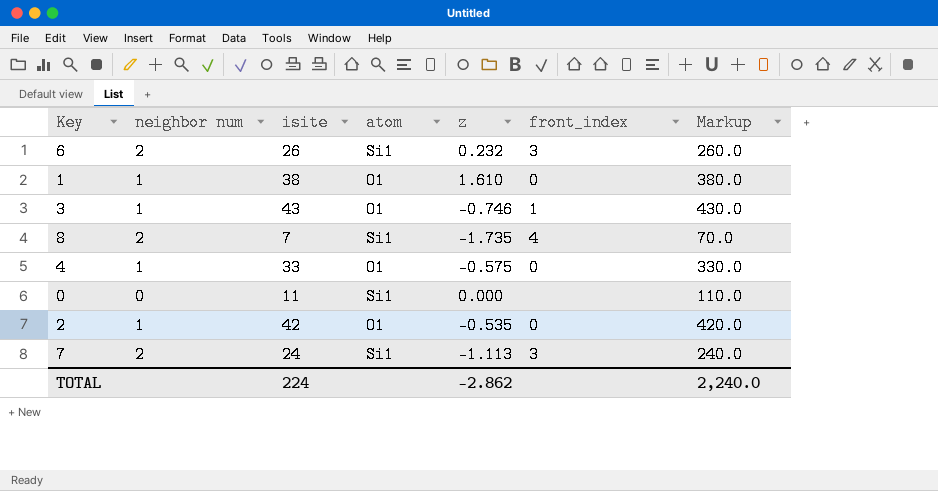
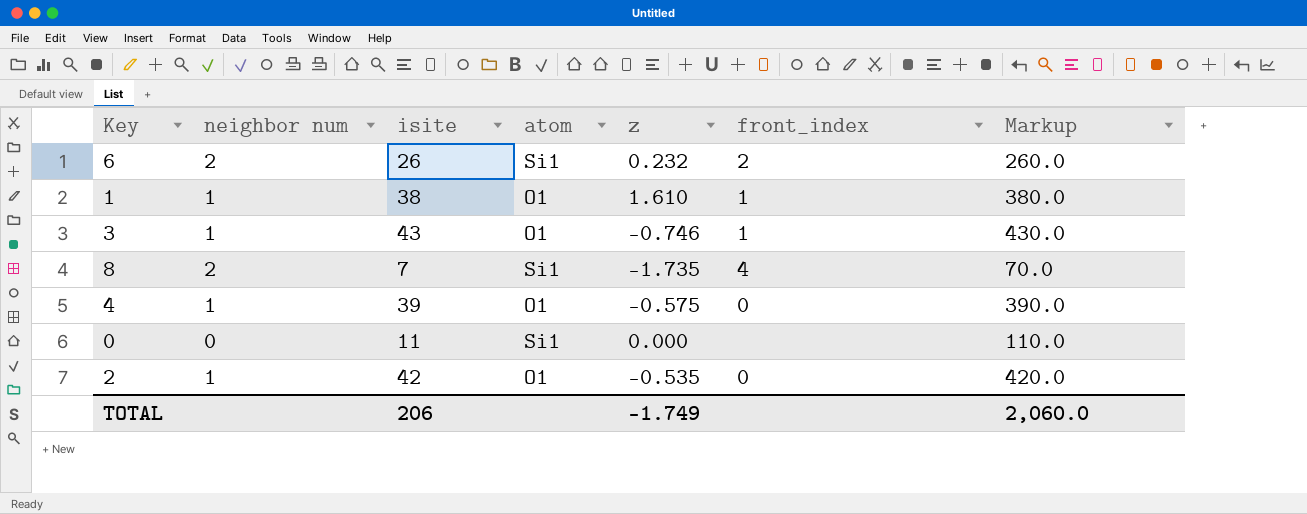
row 7: 2 | 24 | Si1 | -1.113 | 3 | 240.0 -> none
6 | front_index: 3 -> 2
1 | front_index: 0 -> 1
4 | isite: 33 -> 39
4 | Markup: 330.0 -> 390.0
TOTAL | isite: 224 -> 206
TOTAL | z: -2.862 -> -1.749
TOTAL | Markup: 2,240.0 -> 2,060.0

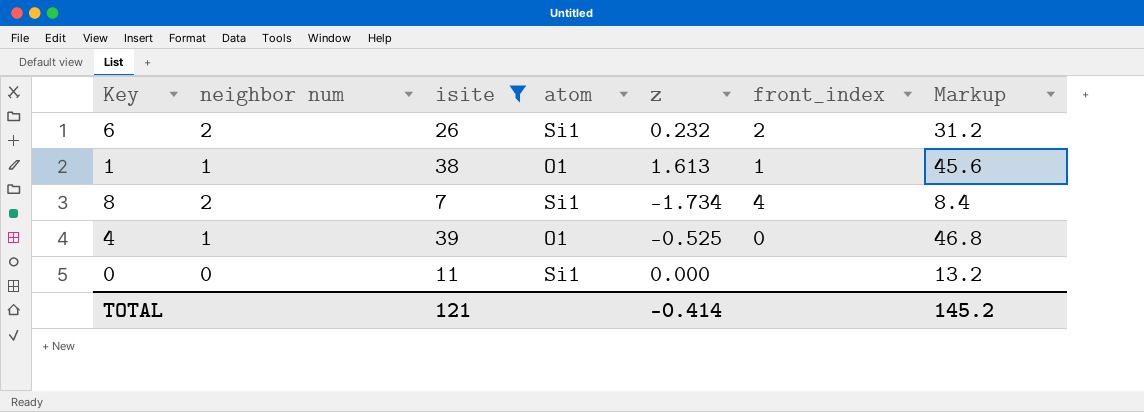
filter: none -> isite <= 39
column Markup | formula: [isite] * 10 -> [isite] * 1.2
1 | z: 1.610 -> 1.613
8 | z: -1.735 -> -1.734
4 | z: -0.575 -> -0.525
TOTAL | isite: 206 -> 121
TOTAL | z: -1.749 -> -0.414
TOTAL | Markup: 2,060.0 -> 145.2

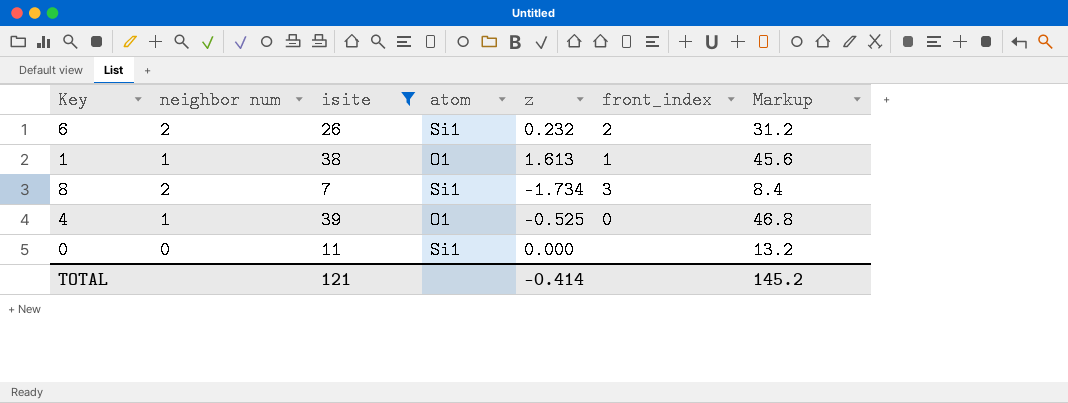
8 | front_index: 4 -> 3

